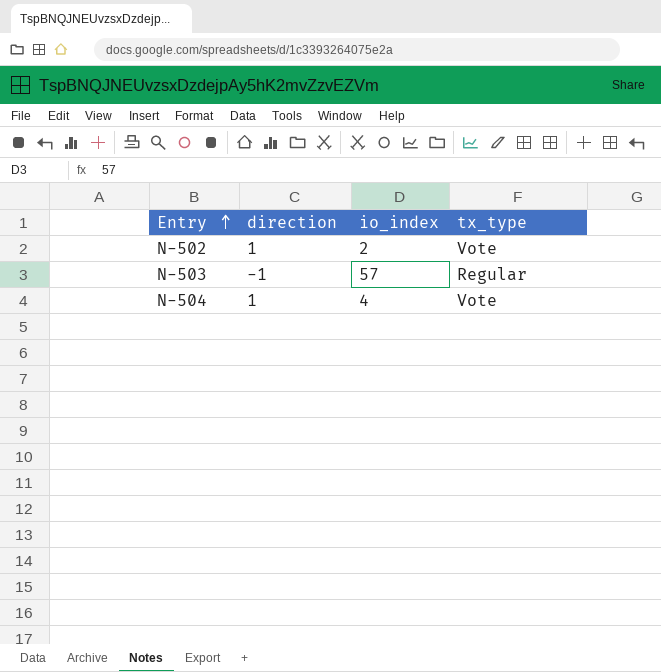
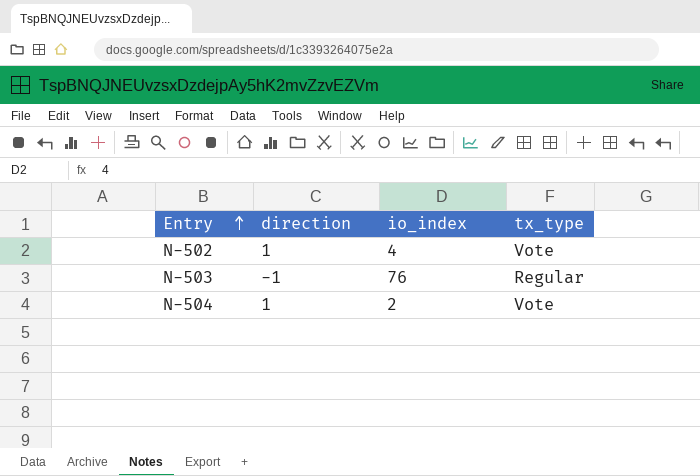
N-502 | io_index: 2 -> 4
N-503 | io_index: 57 -> 76
N-504 | io_index: 4 -> 2

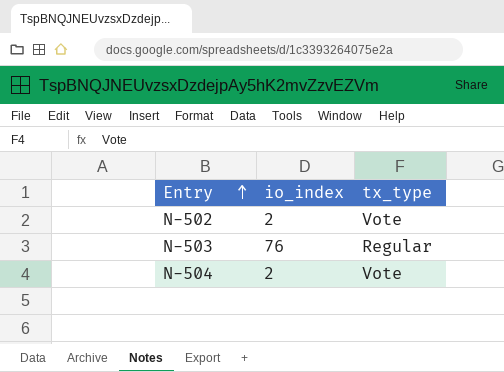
column direction | position: 2 -> none
N-502 | io_index: 4 -> 2

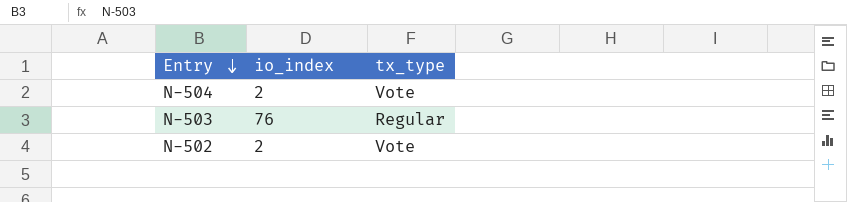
row order: Entry ascending -> Entry descending

